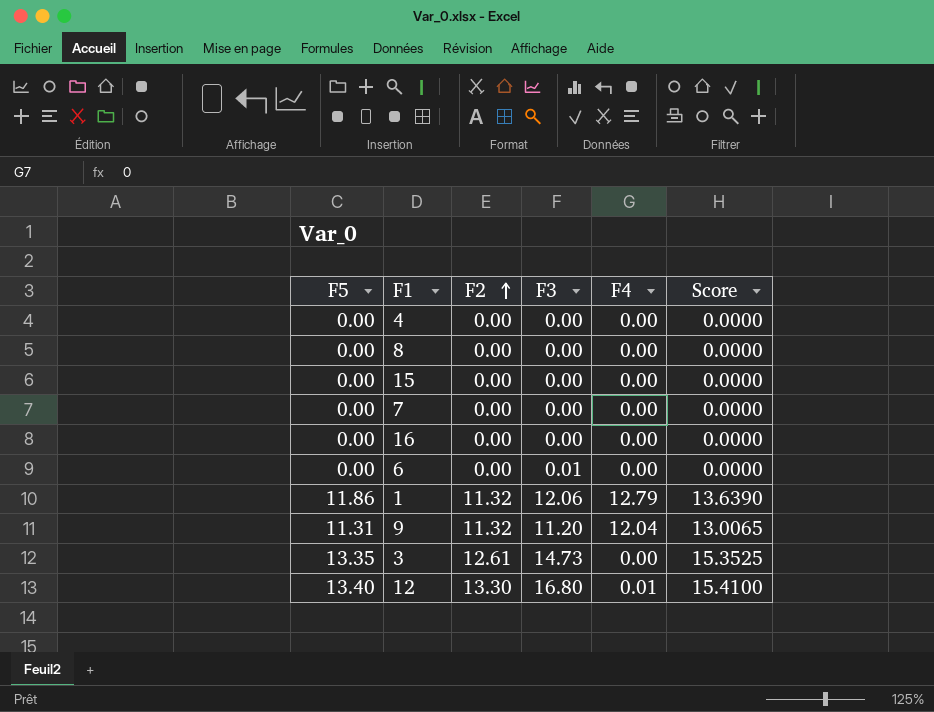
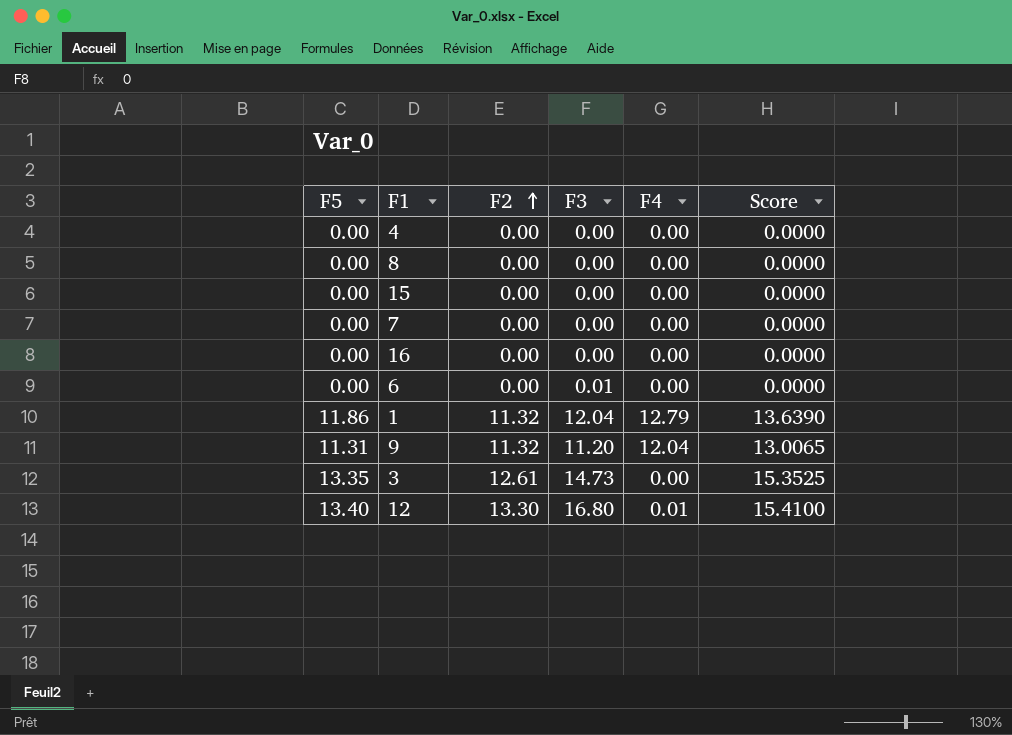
1 | F3: 12.06 -> 12.04

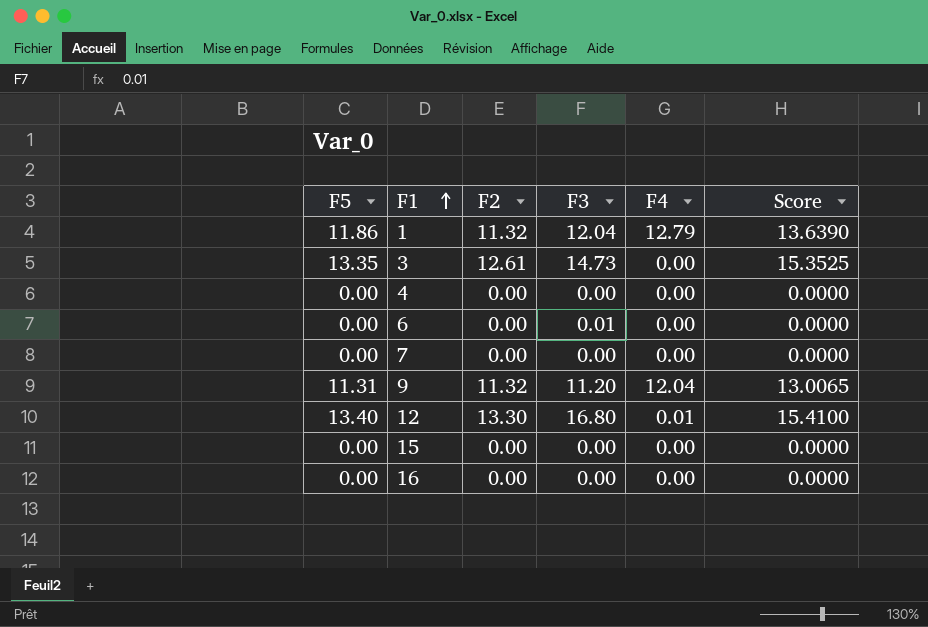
row order: F2 ascending -> F1 ascending
row 8: 0.00 | 0.00 | 0.00 | 0.00 | 0.0000 -> none

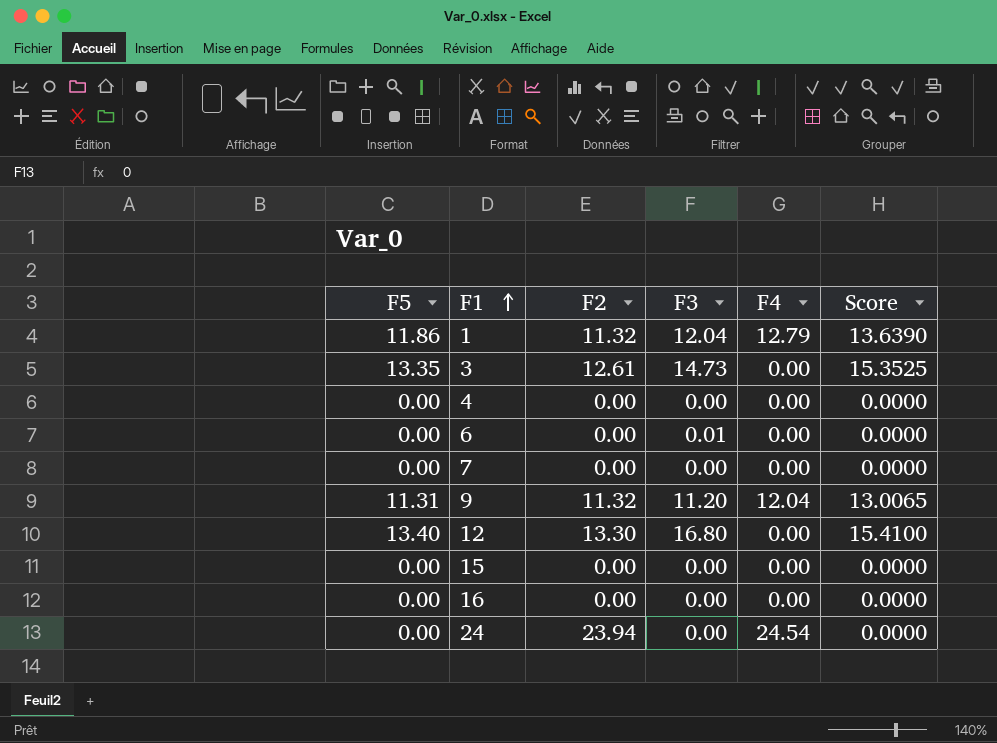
12 | F4: 0.01 -> 0.00
row 24: none -> 0.00 | 23.94 | 0.00 | 24.54 | 0.0000

